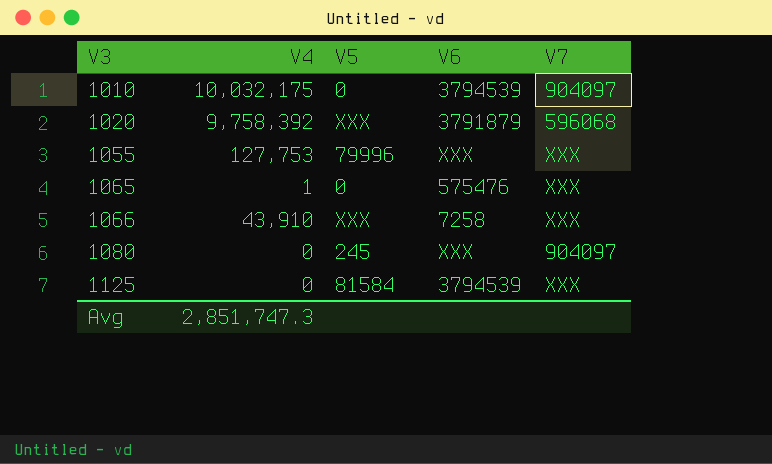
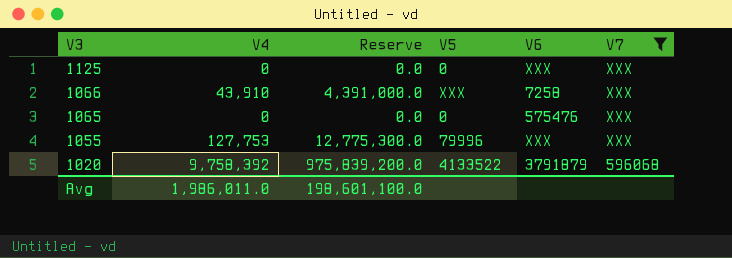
filter: none -> V7 != 904097
row order: V3 ascending -> V3 descending
column Reserve | formula: none -> [V4] * 100
1125 | V5: 81584 -> 0
1125 | V6: 3794539 -> XXX
1065 | V4: 1 -> 0
1020 | V5: XXX -> 4133522
Avg | V4: 2,851,747.3 -> 1,986,011.0

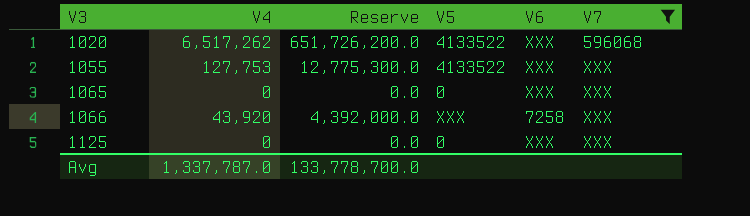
row order: V3 descending -> V3 ascending
1020 | V4: 9,758,392 -> 6,517,262
1020 | Reserve: 975,839,200.0 -> 651,726,200.0
1020 | V6: 3791879 -> XXX
1055 | V5: 79996 -> 4133522
1065 | V6: 575476 -> XXX
1066 | V4: 43,910 -> 43,920
1066 | Reserve: 4,391,000.0 -> 4,392,000.0
Avg | V4: 1,986,011.0 -> 1,337,787.0
Avg | Reserve: 198,601,100.0 -> 133,778,700.0

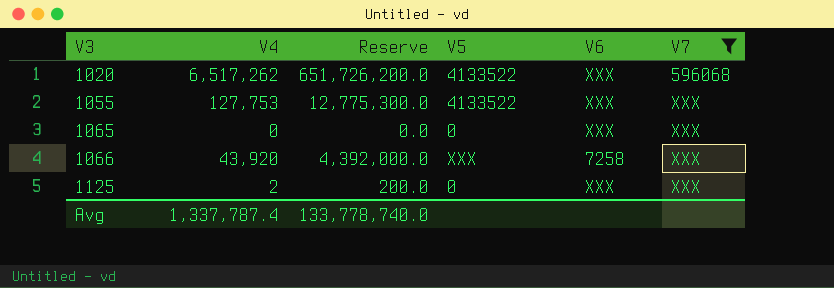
1125 | V4: 0 -> 2
1125 | Reserve: 0.0 -> 200.0
Avg | V4: 1,337,787.0 -> 1,337,787.4
Avg | Reserve: 133,778,700.0 -> 133,778,740.0

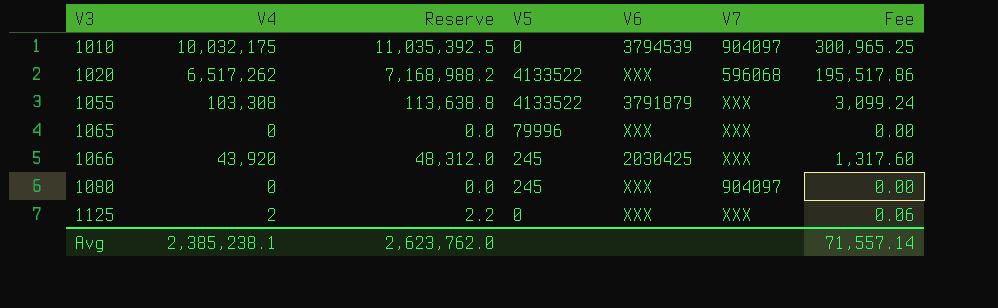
filter: V7 != 904097 -> none
column Reserve | formula: [V4] * 100 -> [V4] * 1.1
column Fee | formula: none -> [V4] * 0.03
1055 | V4: 127,753 -> 103,308
1055 | V6: XXX -> 3791879
1065 | V5: 0 -> 79996
1066 | V5: XXX -> 245
1066 | V6: 7258 -> 2030425
Avg | V4: 1,337,787.4 -> 2,385,238.1
Avg | Reserve: 133,778,740.0 -> 2,623,762.0

